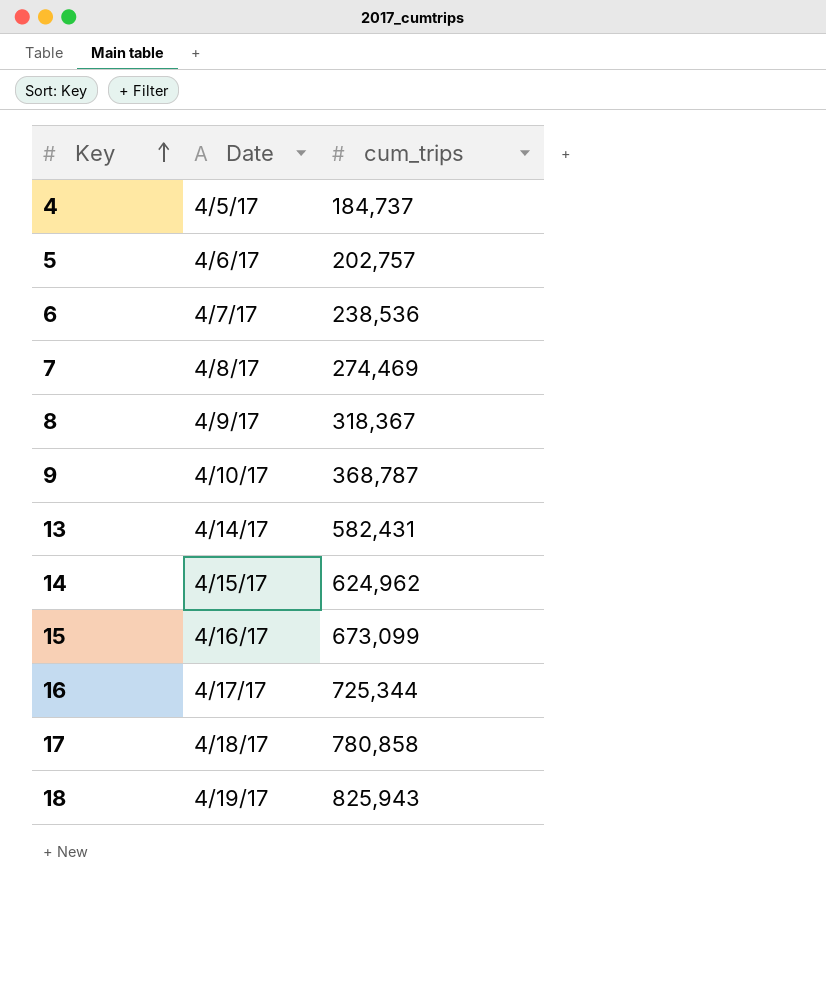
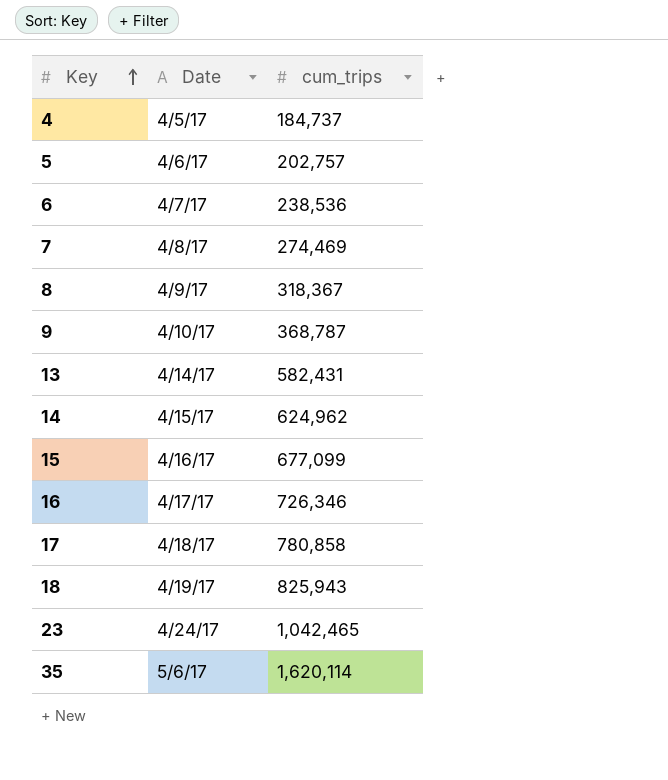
15 | cum_trips: 673,099 -> 677,099
16 | cum_trips: 725,344 -> 726,346
row 23: none -> 4/24/17 | 1,042,465
row 35: none -> 5/6/17 | 1,620,114

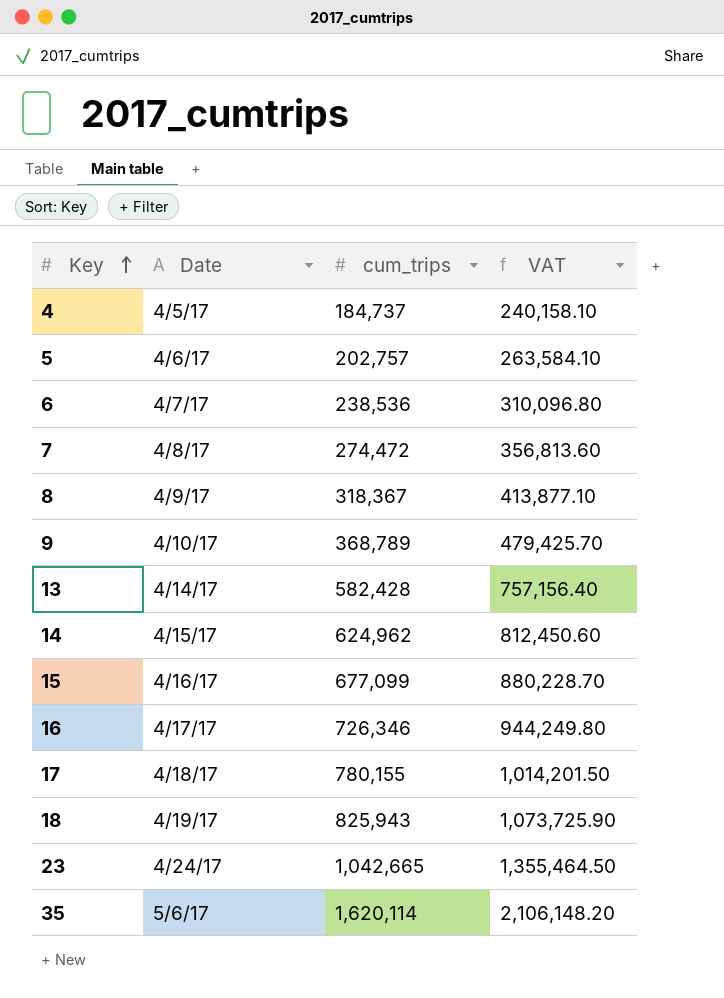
column VAT | formula: none -> [cum_trips] * 1.3
7 | cum_trips: 274,469 -> 274,472
9 | cum_trips: 368,787 -> 368,789
13 | cum_trips: 582,431 -> 582,428
17 | cum_trips: 780,858 -> 780,155
23 | cum_trips: 1,042,465 -> 1,042,665

